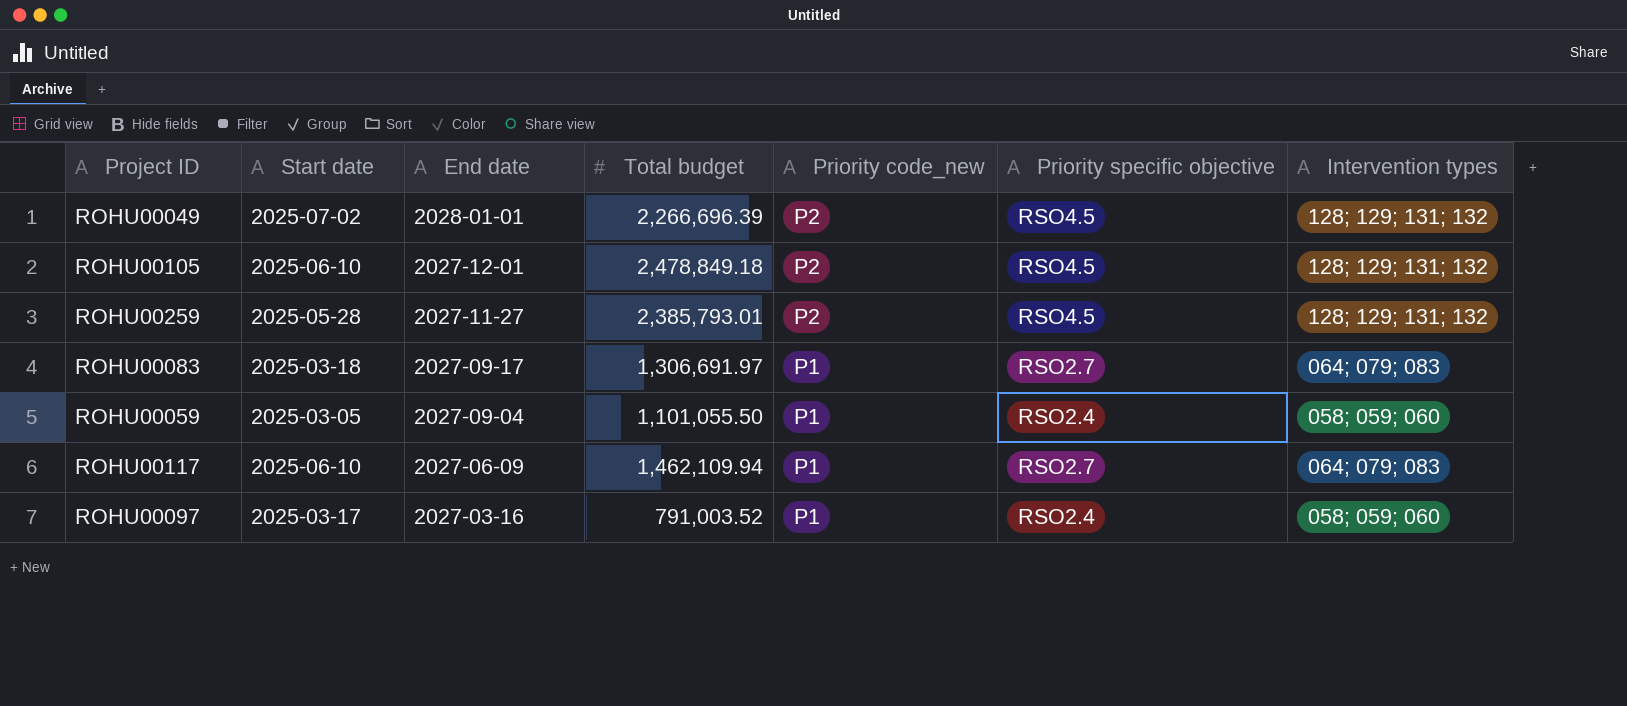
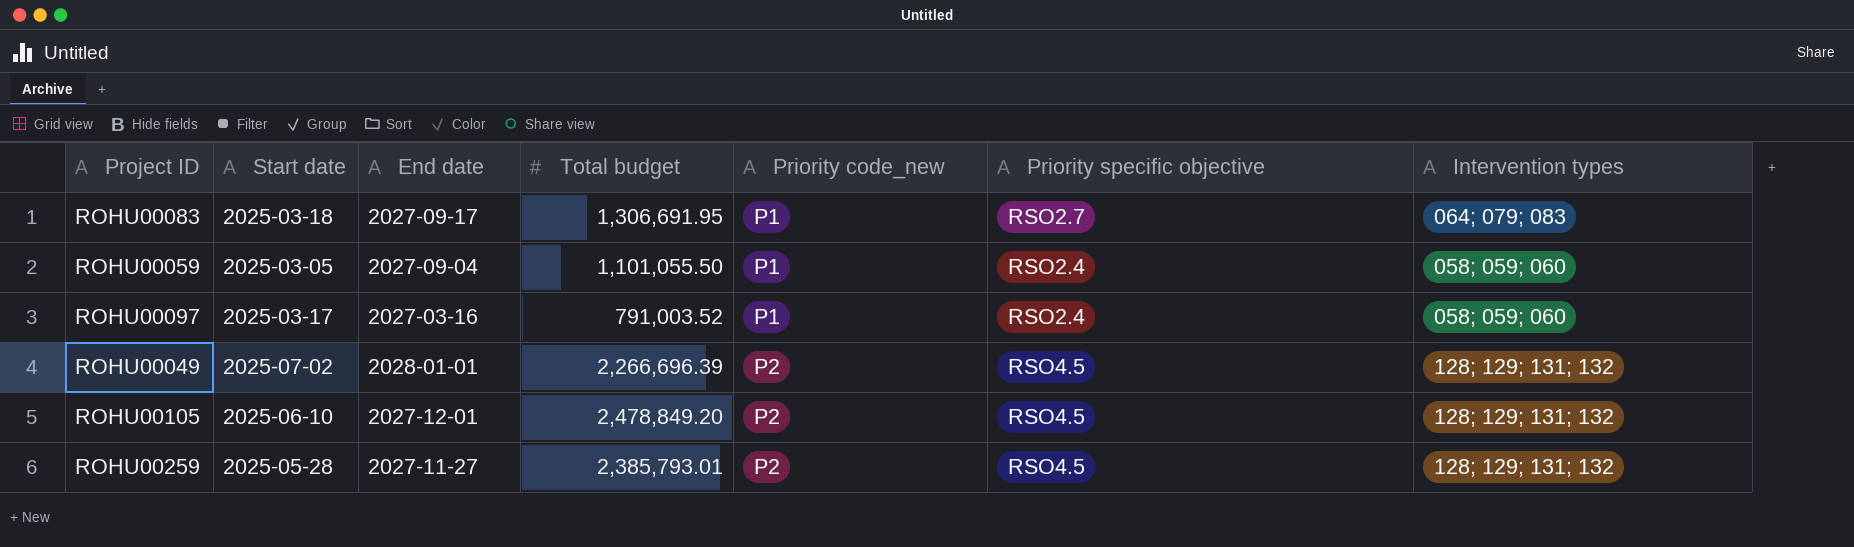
row order: End date descending -> Priority code_new ascending
row ROHU00117: 2025-06-10 | 2027-06-09 | 1,462,109.94 | P1 | RSO2.7 | 064; 079; 083 -> none
ROHU00083 | Total budget: 1,306,691.97 -> 1,306,691.95
ROHU00105 | Total budget: 2,478,849.18 -> 2,478,849.20

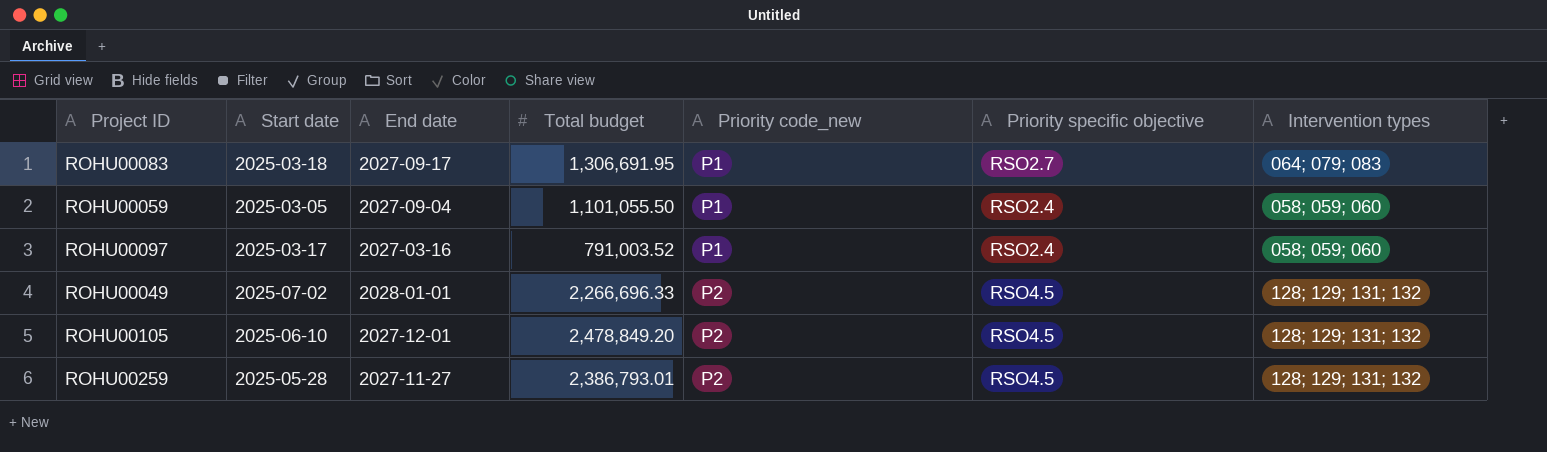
ROHU00049 | Total budget: 2,266,696.39 -> 2,266,696.33
ROHU00259 | Total budget: 2,385,793.01 -> 2,386,793.01

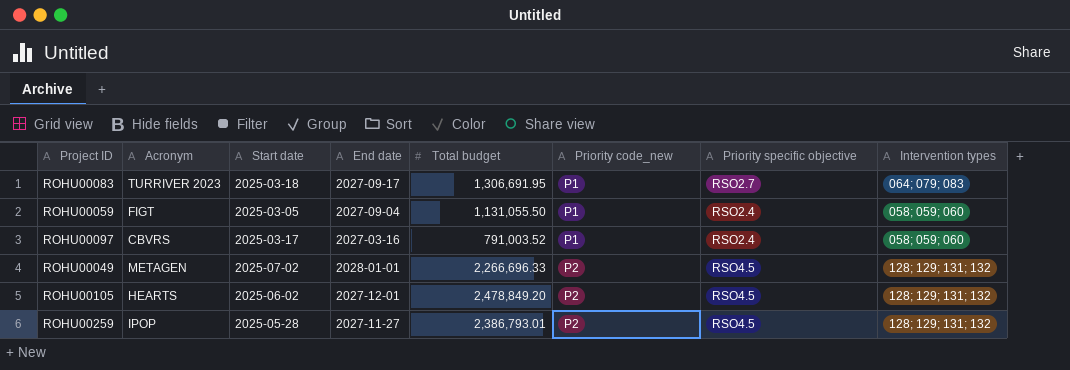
column Acronym | position: none -> 2
ROHU00059 | Total budget: 1,101,055.50 -> 1,131,055.50
ROHU00105 | Start date: 2025-06-10 -> 2025-06-02

